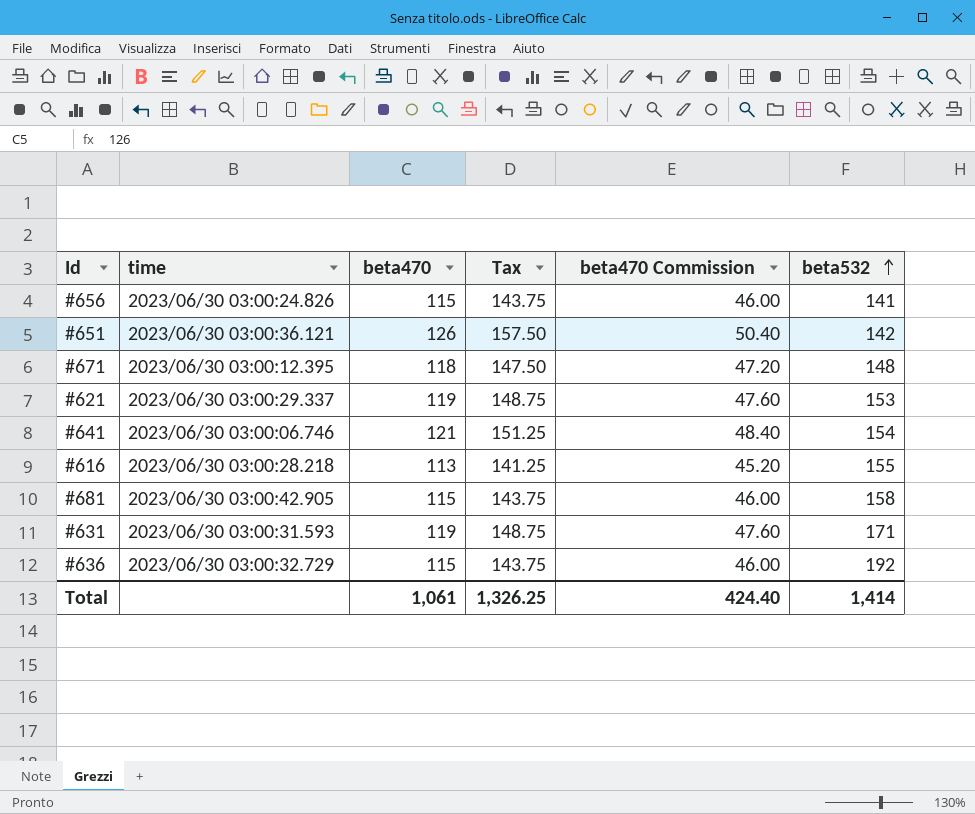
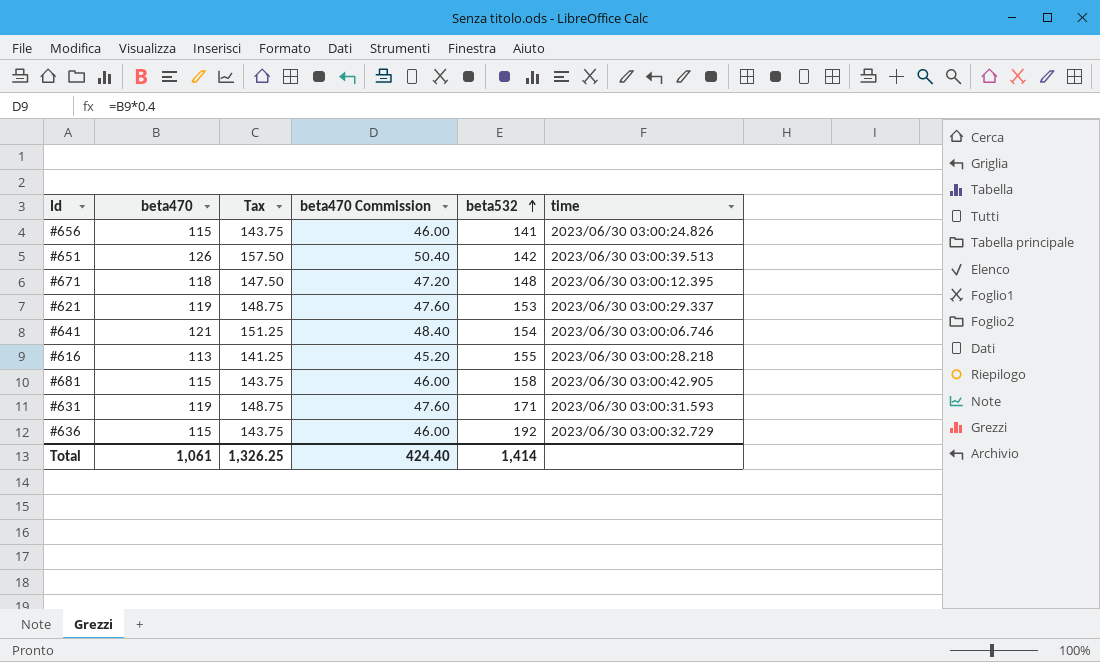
column time | position: 2 -> 6
#651 | time: 2023/06/30 03:00:36.121 -> 2023/06/30 03:00:39.513

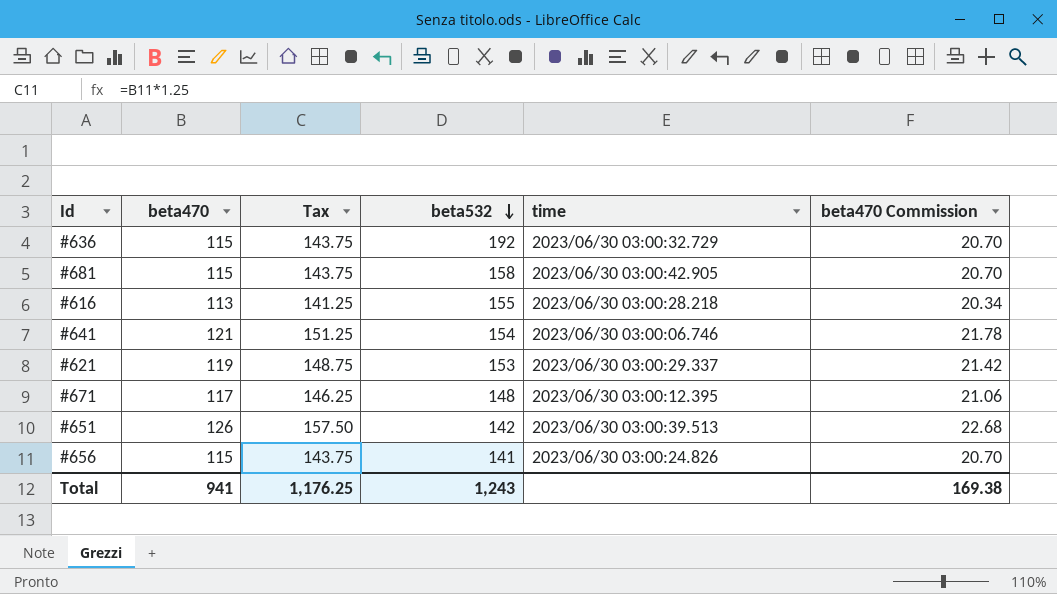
row order: beta532 ascending -> beta532 descending
column beta470 Commission | formula: [beta470] * 0.4 -> [beta470] * 0.18
column beta470 Commission | position: 4 -> 6
row #631: 119 | 148.75 | 47.60 | 171 | 2023/06/30 03:00:31.593 -> none
#671 | beta470: 118 -> 117
#671 | Tax: 147.50 -> 146.25
Total | beta470: 1,061 -> 941
Total | Tax: 1,326.25 -> 1,176.25
Total | beta532: 1,414 -> 1,243
Total | beta470 Commission: 424.40 -> 169.38

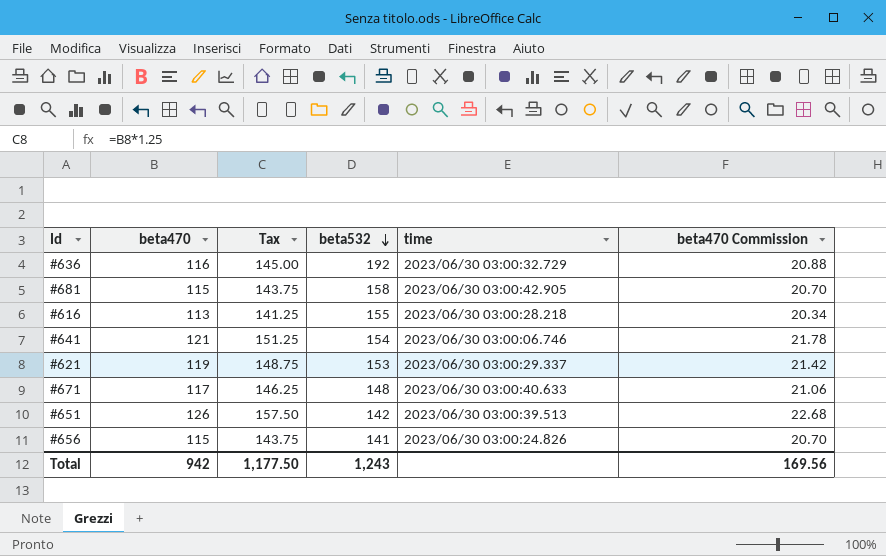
#636 | beta470: 115 -> 116
#636 | Tax: 143.75 -> 145.00
#636 | beta470 Commission: 20.70 -> 20.88
#671 | time: 2023/06/30 03:00:12.395 -> 2023/06/30 03:00:40.633
Total | beta470: 941 -> 942
Total | Tax: 1,176.25 -> 1,177.50
Total | beta470 Commission: 169.38 -> 169.56

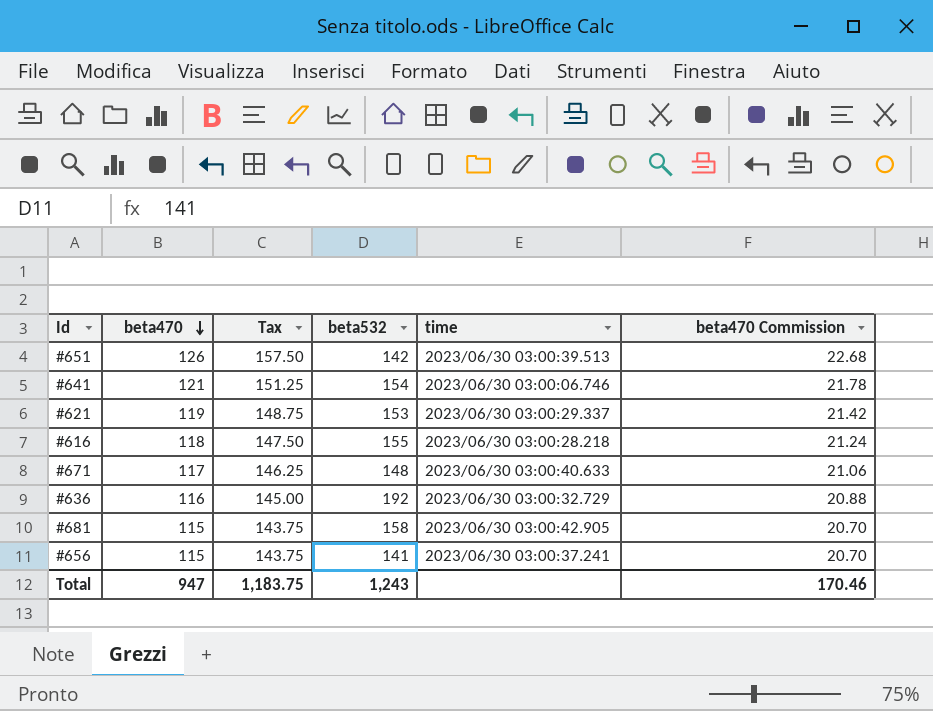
row order: beta532 descending -> beta470 descending
#616 | beta470: 113 -> 118
#616 | Tax: 141.25 -> 147.50
#616 | beta470 Commission: 20.34 -> 21.24
#656 | time: 2023/06/30 03:00:24.826 -> 2023/06/30 03:00:37.241
Total | beta470: 942 -> 947
Total | Tax: 1,177.50 -> 1,183.75
Total | beta470 Commission: 169.56 -> 170.46

